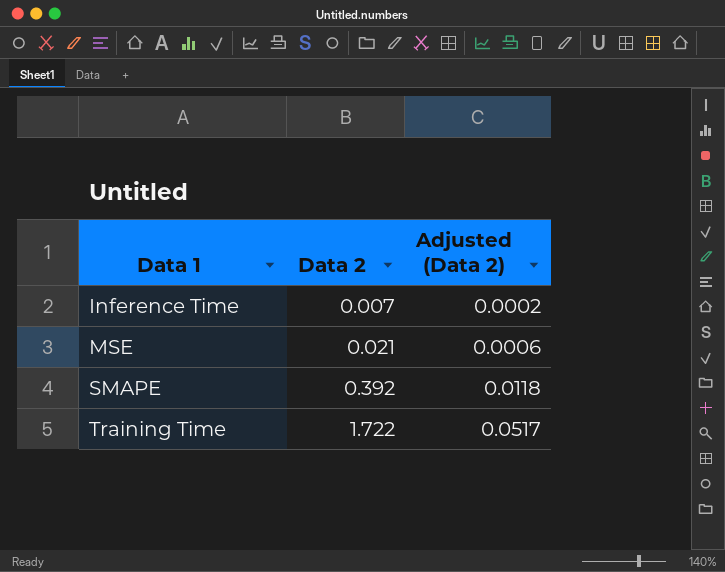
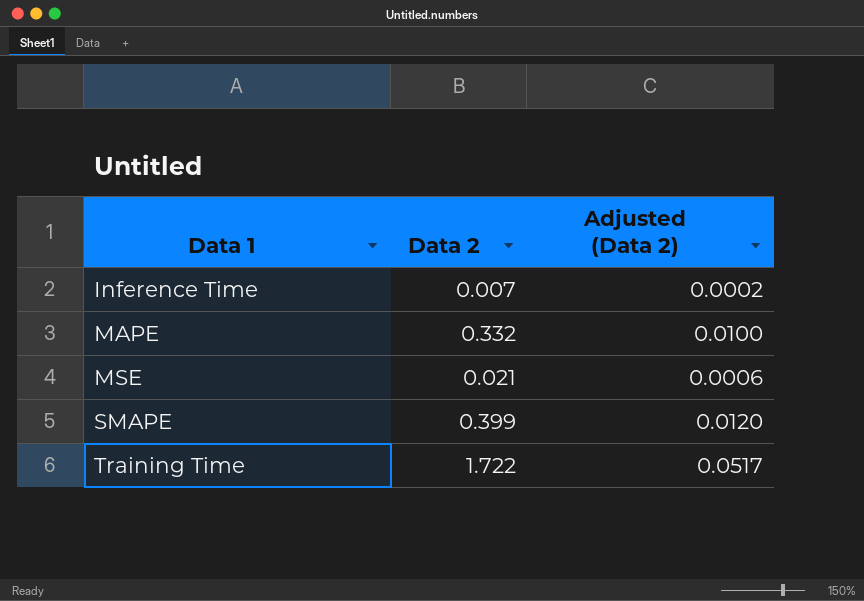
row MAPE: none -> 0.332 | 0.0100
SMAPE | Data 2: 0.392 -> 0.399
SMAPE | Adjusted (Data 2): 0.0118 -> 0.0120

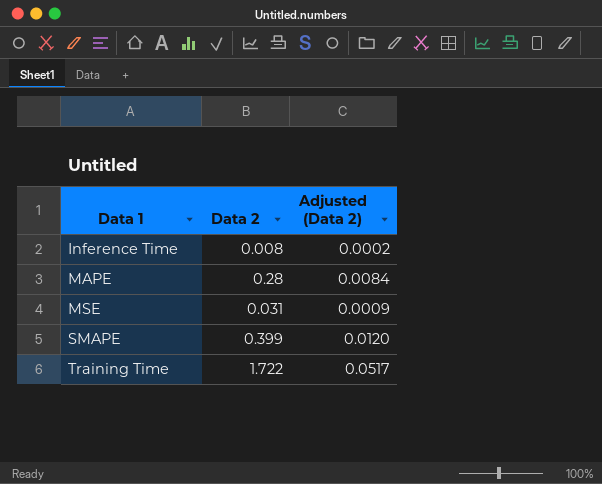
Inference Time | Data 2: 0.007 -> 0.008
MAPE | Data 2: 0.332 -> 0.28
MAPE | Adjusted (Data 2): 0.0100 -> 0.0084
MSE | Data 2: 0.021 -> 0.031
MSE | Adjusted (Data 2): 0.0006 -> 0.0009

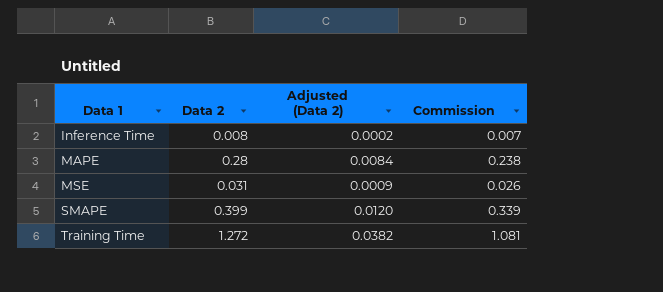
column Commission | formula: none -> [Data 2] * 0.85
Training Time | Data 2: 1.722 -> 1.272
Training Time | Adjusted (Data 2): 0.0517 -> 0.0382

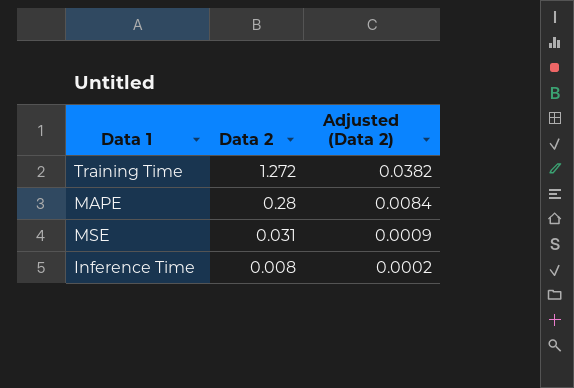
row order: Data 1 ascending -> Data 2 descending
column Commission | formula: [Data 2] * 0.85 -> none
row SMAPE: 0.399 | 0.0120 | 0.339 -> none

